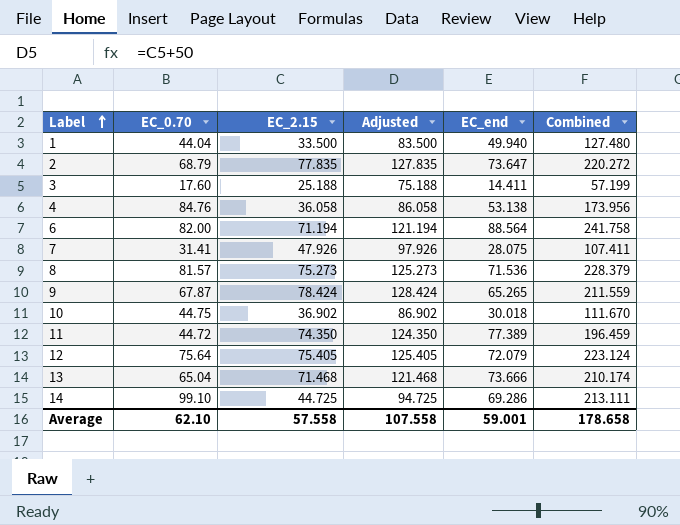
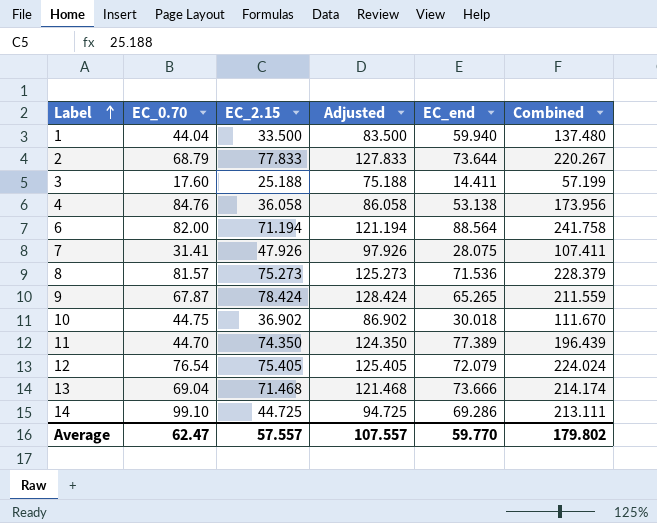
1 | EC_end: 49.940 -> 59.940
1 | Combined: 127.480 -> 137.480
2 | EC_2.15: 77.835 -> 77.833
2 | Adjusted: 127.835 -> 127.833
2 | EC_end: 73.647 -> 73.644
2 | Combined: 220.272 -> 220.267
11 | EC_0.70: 44.72 -> 44.70
11 | Combined: 196.459 -> 196.439
12 | EC_0.70: 75.64 -> 76.54
12 | Combined: 223.124 -> 224.024
13 | EC_0.70: 65.04 -> 69.04
13 | Combined: 210.174 -> 214.174
Average | EC_0.70: 62.10 -> 62.47
Average | EC_2.15: 57.558 -> 57.557
Average | Adjusted: 107.558 -> 107.557
Average | EC_end: 59.001 -> 59.770
Average | Combined: 178.658 -> 179.802

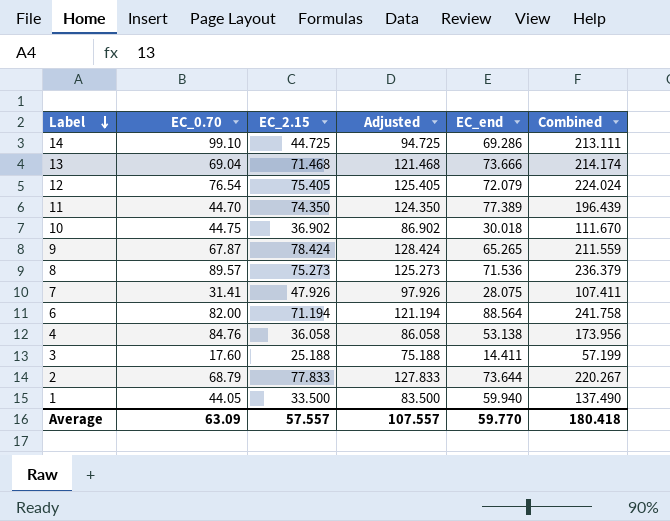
row order: Label ascending -> Label descending
8 | EC_0.70: 81.57 -> 89.57
8 | Combined: 228.379 -> 236.379
1 | EC_0.70: 44.04 -> 44.05
1 | Combined: 137.480 -> 137.490
Average | EC_0.70: 62.47 -> 63.09
Average | Combined: 179.802 -> 180.418

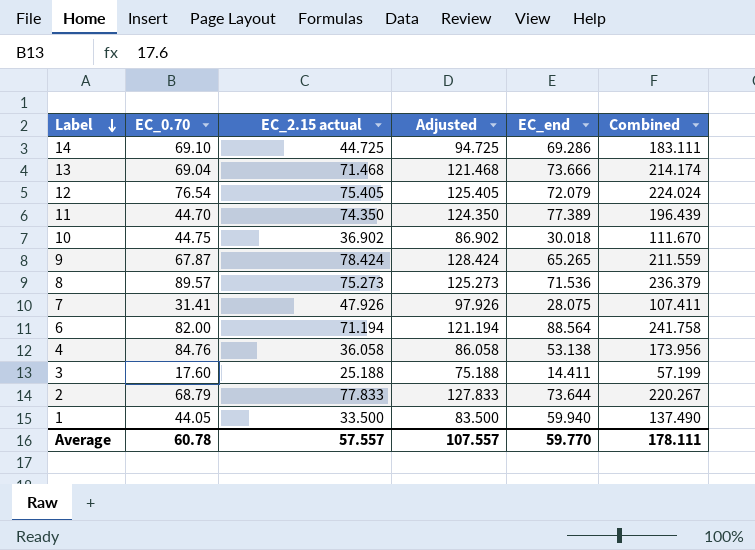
column name: EC_2.15 -> EC_2.15 actual
14 | EC_0.70: 99.10 -> 69.10
14 | Combined: 213.111 -> 183.111
Average | EC_0.70: 63.09 -> 60.78
Average | Combined: 180.418 -> 178.111

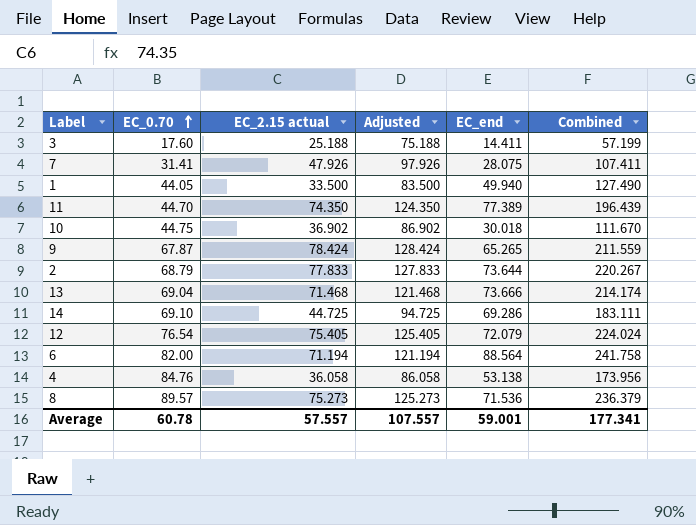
row order: Label descending -> EC_0.70 ascending
1 | EC_end: 59.940 -> 49.940
1 | Combined: 137.490 -> 127.490
Average | EC_end: 59.770 -> 59.001
Average | Combined: 178.111 -> 177.341

